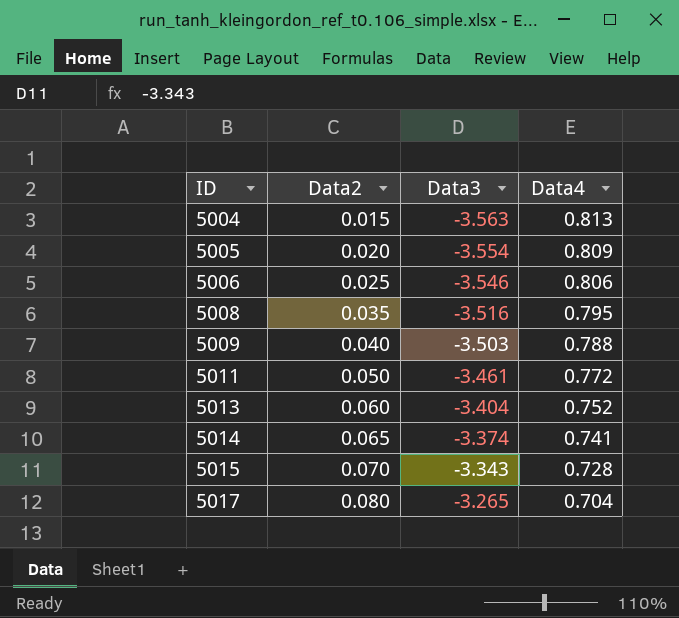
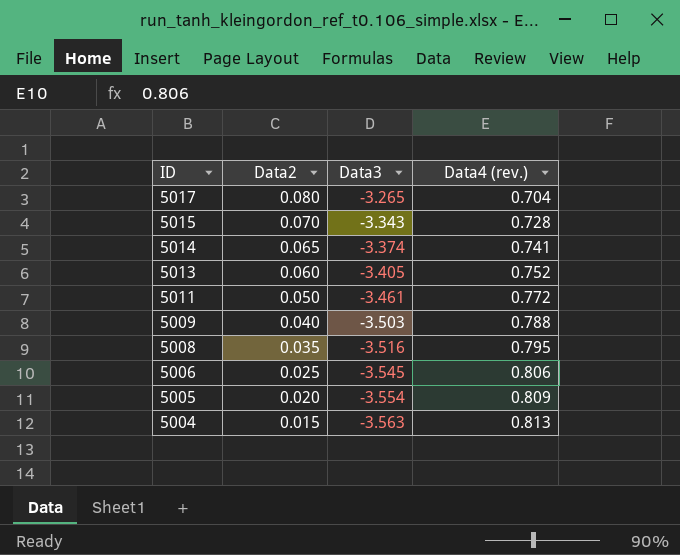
row order: ID ascending -> ID descending
column name: Data4 -> Data4 (rev.)
5013 | Data3: -3.404 -> -3.405
5006 | Data3: -3.546 -> -3.545

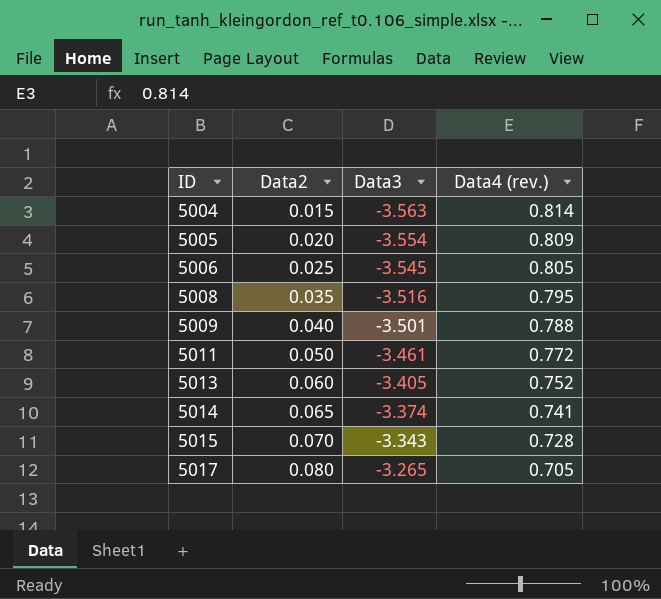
row order: ID descending -> ID ascending
5004 | Data4 (rev.): 0.813 -> 0.814
5006 | Data4 (rev.): 0.806 -> 0.805
5009 | Data3: -3.503 -> -3.501
5017 | Data4 (rev.): 0.704 -> 0.705

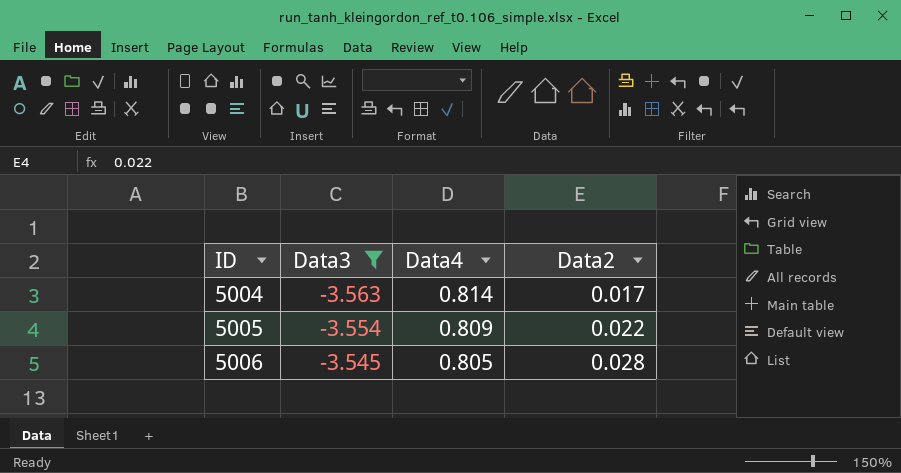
filter: none -> Data3 <= -3.545
column name: Data4 (rev.) -> Data4
column Data2 | position: 2 -> 4
5004 | Data2: 0.015 -> 0.017
5005 | Data2: 0.020 -> 0.022
5006 | Data2: 0.025 -> 0.028

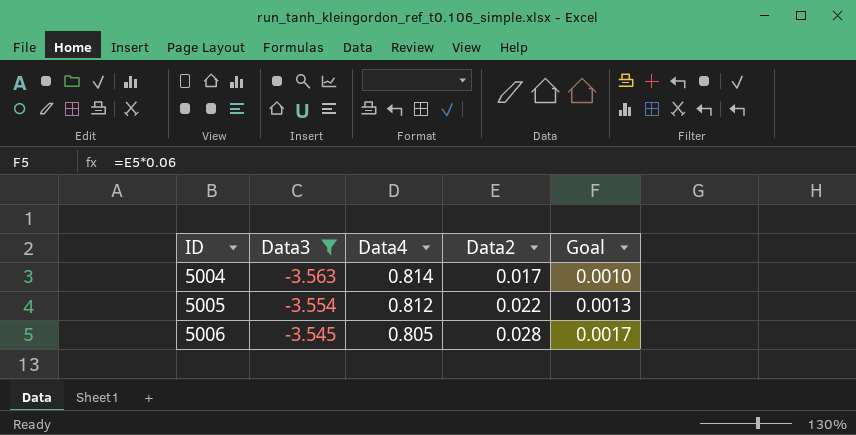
column Goal | formula: none -> [Data2] * 0.06
5005 | Data4: 0.809 -> 0.812

